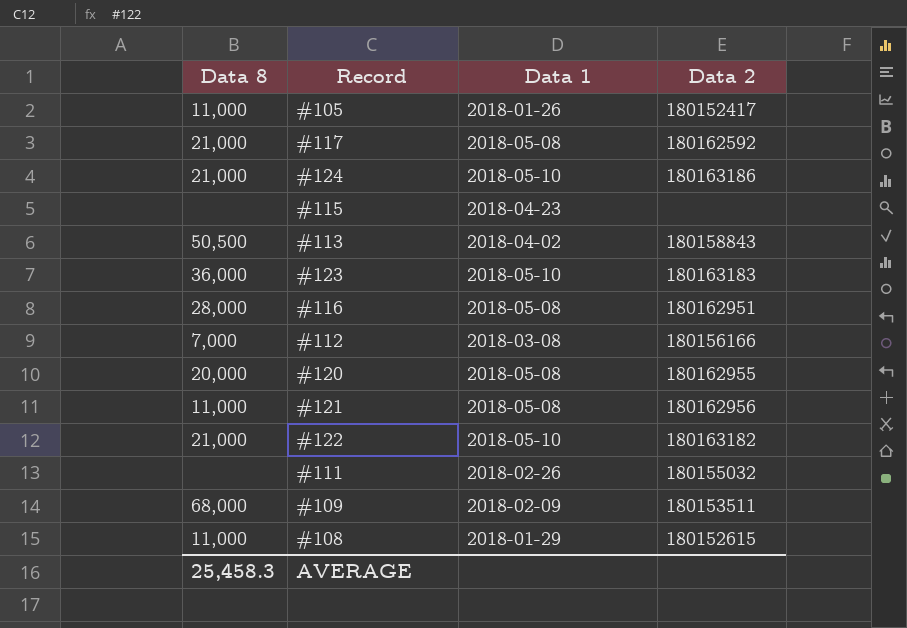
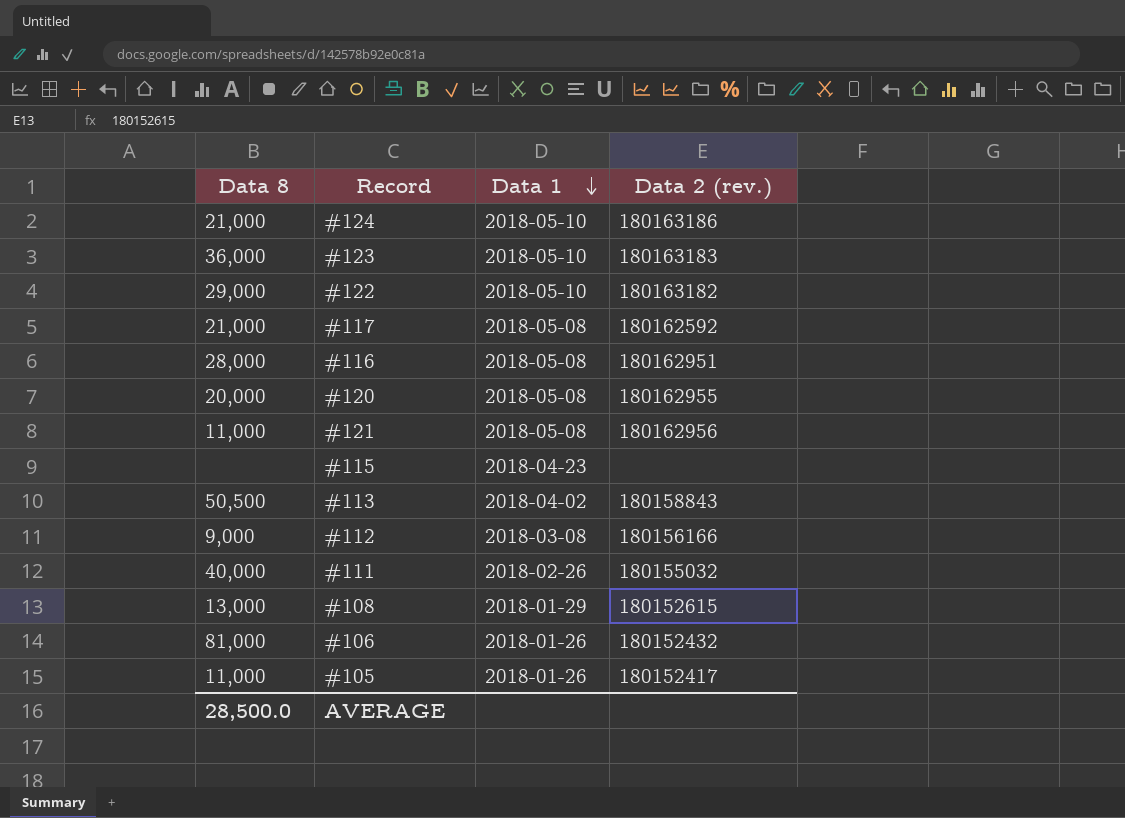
row order: none -> Data 1 descending
column name: Data 2 -> Data 2 (rev.)
row #109: 68,000 | 2018-02-09 | 180153511 -> none
#122 | Data 8: 21,000 -> 29,000
#112 | Data 8: 7,000 -> 9,000
#111 | Data 8: none -> 40,000
#108 | Data 8: 11,000 -> 13,000
row #106: none -> 81,000 | 2018-01-26 | 180152432
AVERAGE | Data 8: 25,458.3 -> 28,500.0

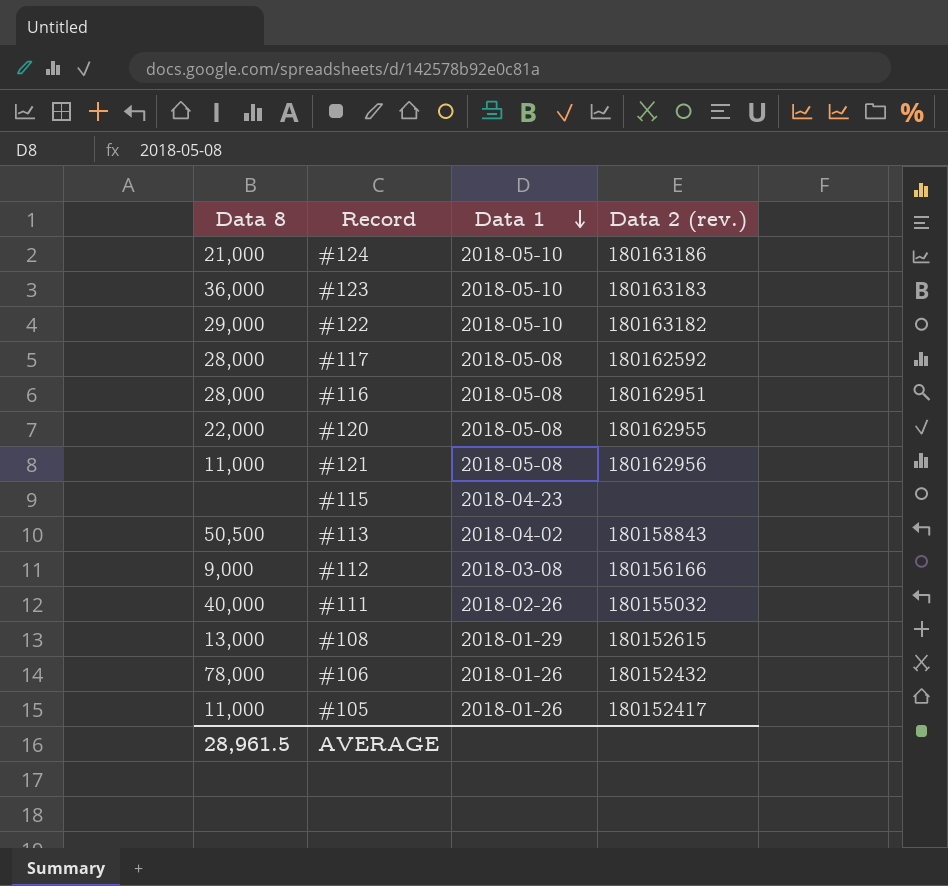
#117 | Data 8: 21,000 -> 28,000
#120 | Data 8: 20,000 -> 22,000
#106 | Data 8: 81,000 -> 78,000
AVERAGE | Data 8: 28,500.0 -> 28,961.5

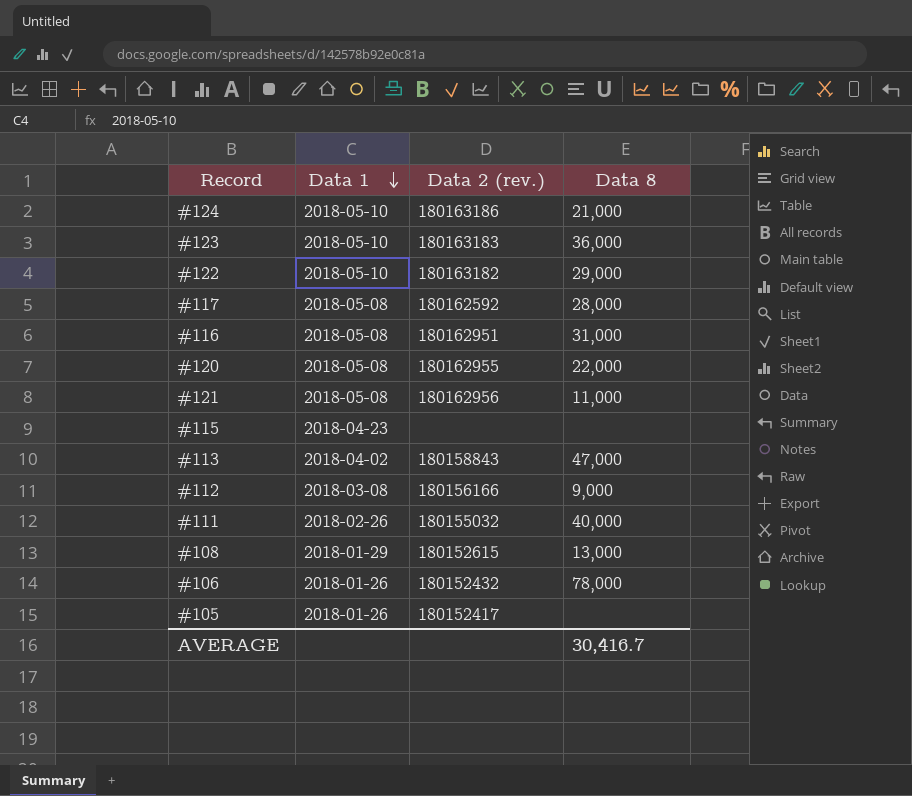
column Data 8 | position: 1 -> 4
#116 | Data 8: 28,000 -> 31,000
#113 | Data 8: 50,500 -> 47,000
#105 | Data 8: 11,000 -> none
AVERAGE | Data 8: 28,961.5 -> 30,416.7

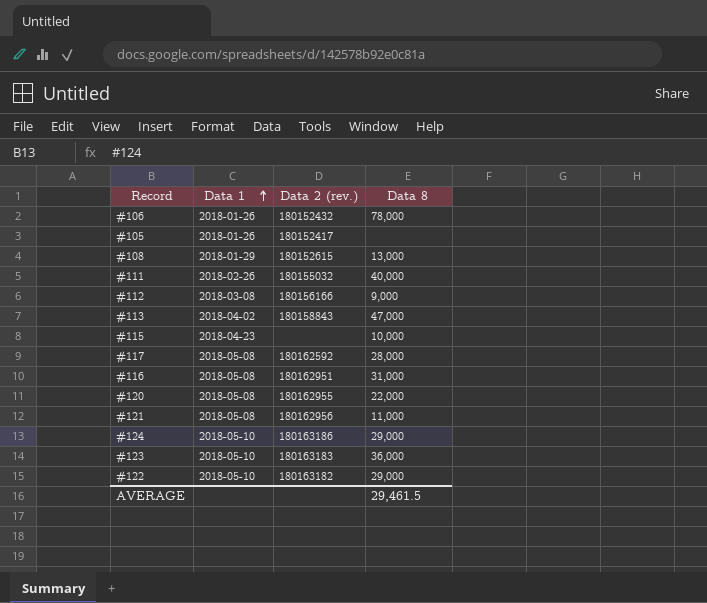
row order: Data 1 descending -> Data 1 ascending
#115 | Data 8: none -> 10,000
#124 | Data 8: 21,000 -> 29,000
AVERAGE | Data 8: 30,416.7 -> 29,461.5

